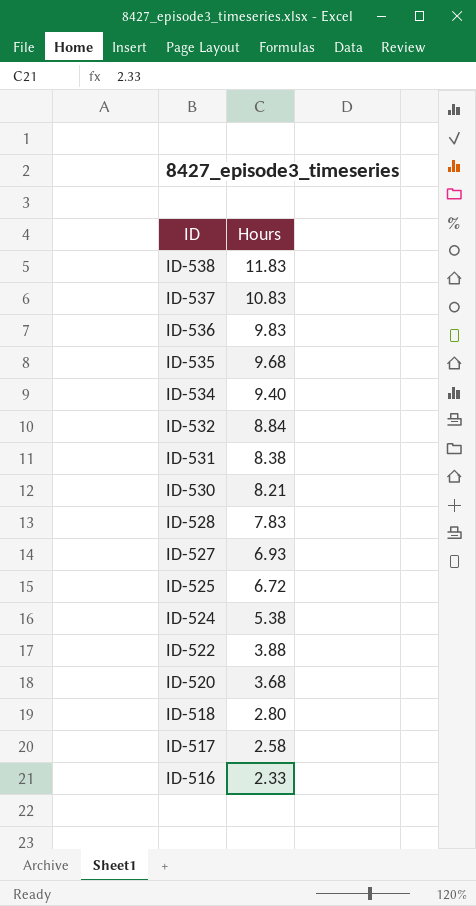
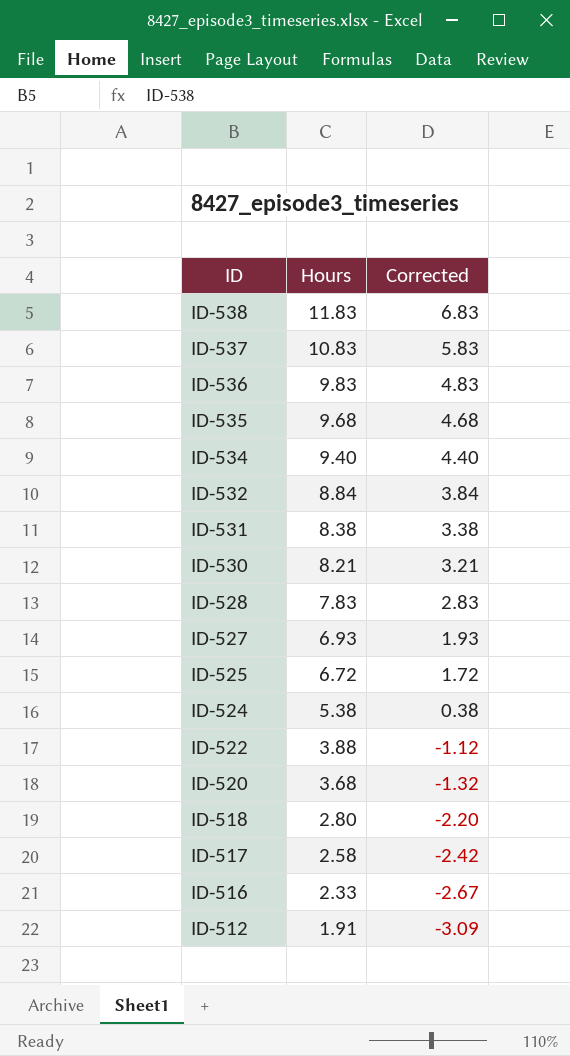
column Corrected | formula: none -> [Hours] - 5
row ID-512: none -> 1.91 | -3.09

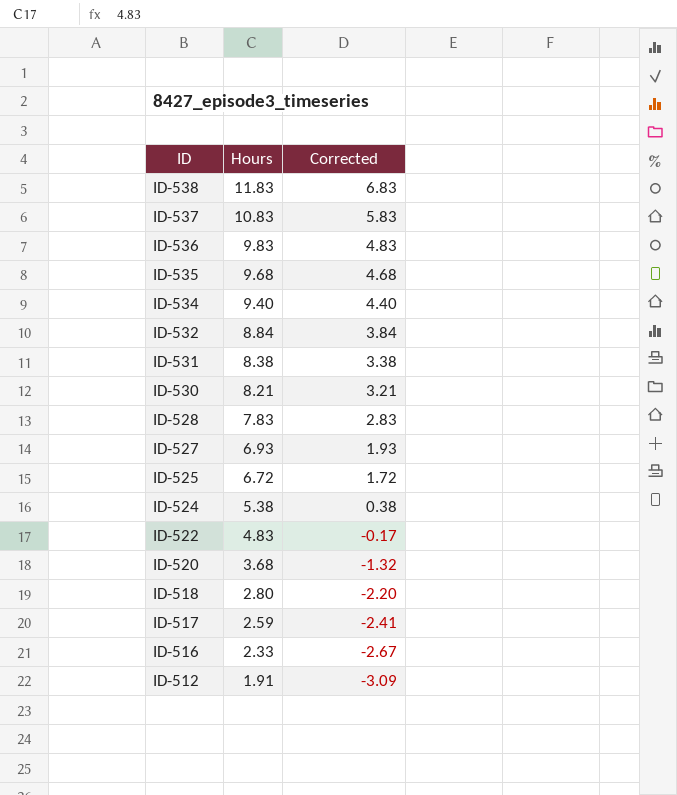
ID-522 | Hours: 3.88 -> 4.83
ID-522 | Corrected: -1.12 -> -0.17
ID-517 | Hours: 2.58 -> 2.59
ID-517 | Corrected: -2.42 -> -2.41

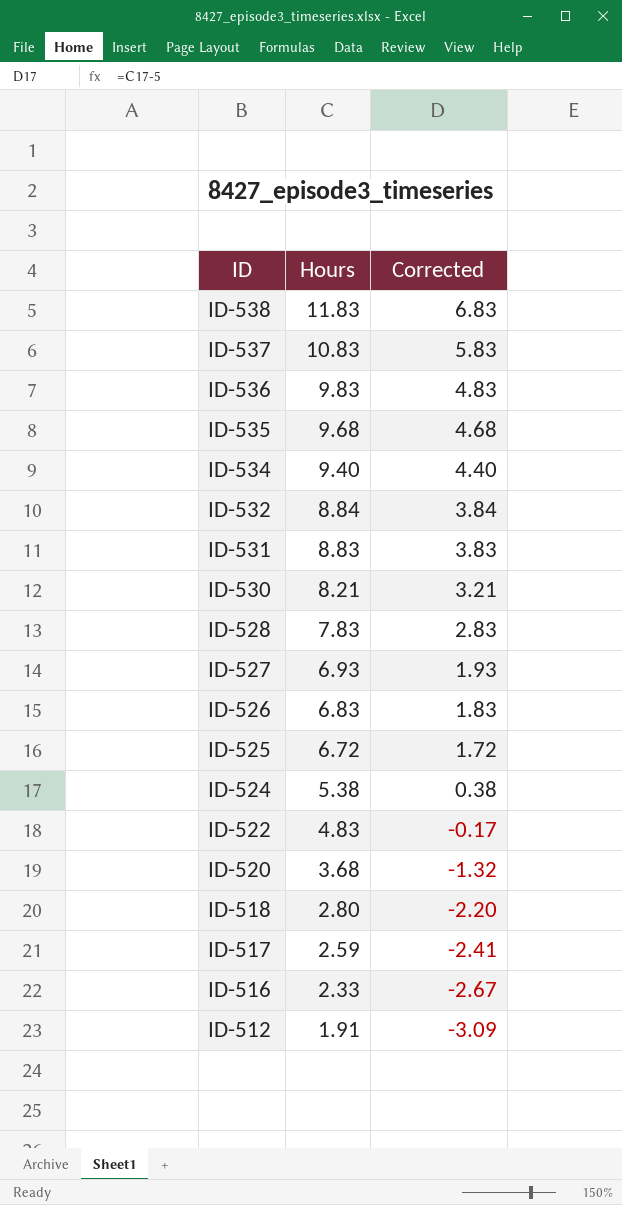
ID-531 | Hours: 8.38 -> 8.83
ID-531 | Corrected: 3.38 -> 3.83
row ID-526: none -> 6.83 | 1.83

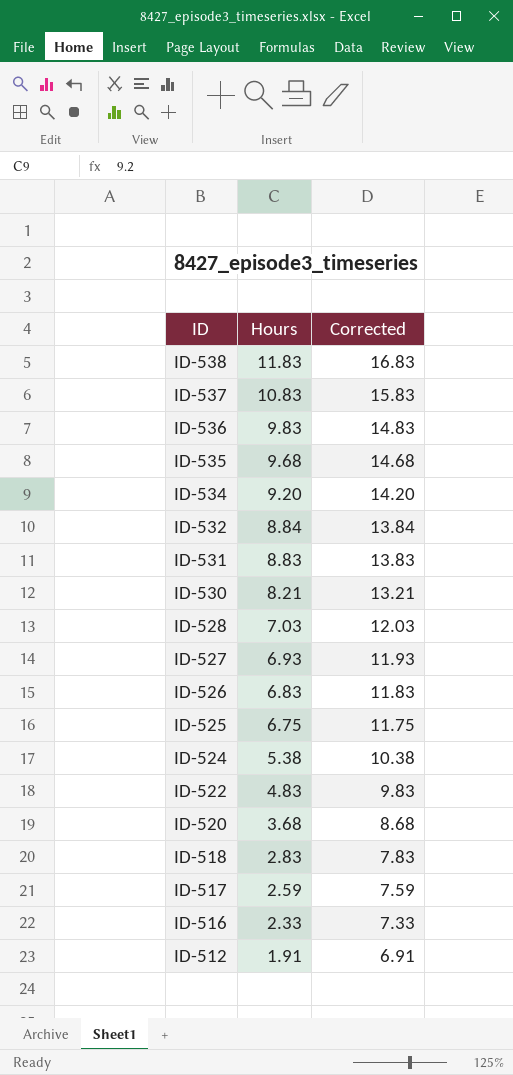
column Corrected | formula: [Hours] - 5 -> [Hours] + 5
ID-534 | Hours: 9.40 -> 9.20
ID-528 | Hours: 7.83 -> 7.03
ID-525 | Hours: 6.72 -> 6.75
ID-518 | Hours: 2.80 -> 2.83

